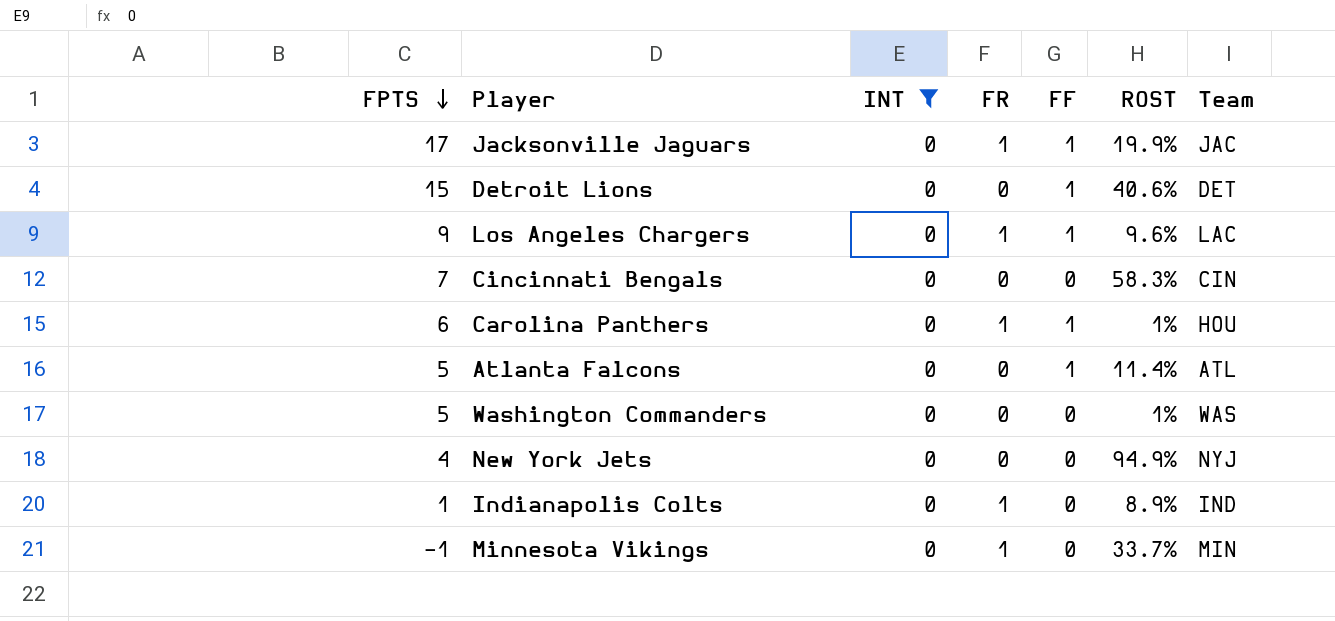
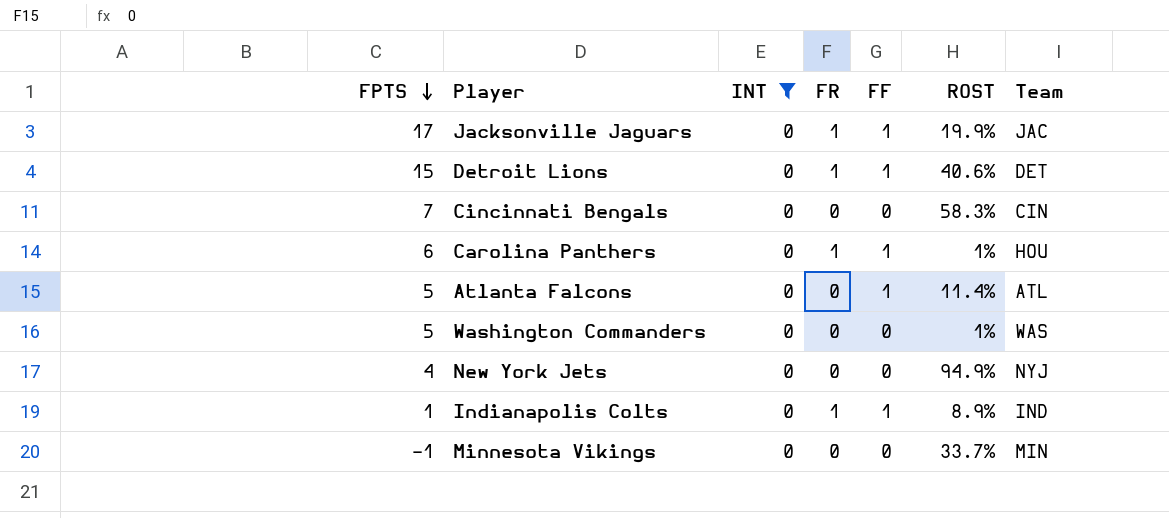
row Los Angeles Chargers: 9 | 0 | 1 | 1 | 9.6% | LAC -> none
Detroit Lions | FR: 0 -> 1
Indianapolis Colts | FF: 0 -> 1
Minnesota Vikings | FR: 1 -> 0

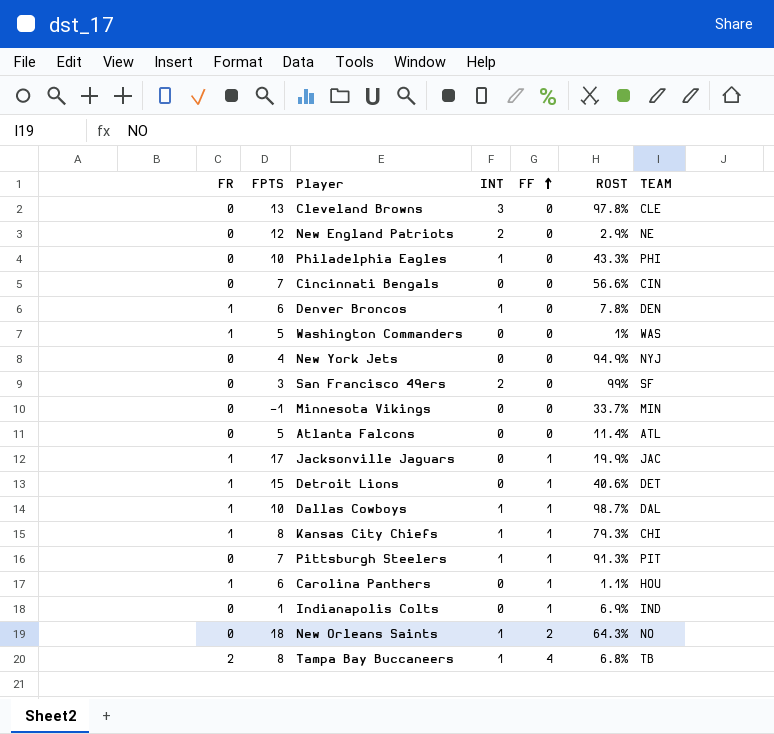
filter: INT = 0 -> none
row order: FPTS descending -> FF ascending
column FR | position: 4 -> 1
column name: Team -> TEAM
Cincinnati Bengals | ROST: 58.3% -> 56.6%
Washington Commanders | FR: 0 -> 1
Atlanta Falcons | FF: 1 -> 0
Carolina Panthers | ROST: 1% -> 1.1%
Indianapolis Colts | FR: 1 -> 0
Indianapolis Colts | ROST: 8.9% -> 6.9%

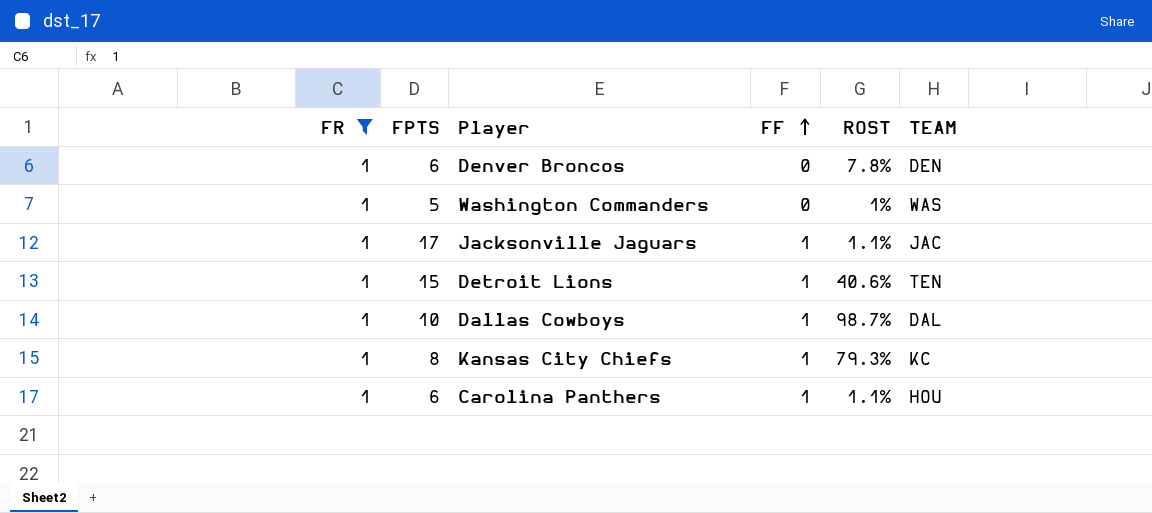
filter: none -> FR = 1
column INT | position: 4 -> none
Jacksonville Jaguars | ROST: 19.9% -> 1.1%
Detroit Lions | TEAM: DET -> TEN
Kansas City Chiefs | TEAM: CHI -> KC

